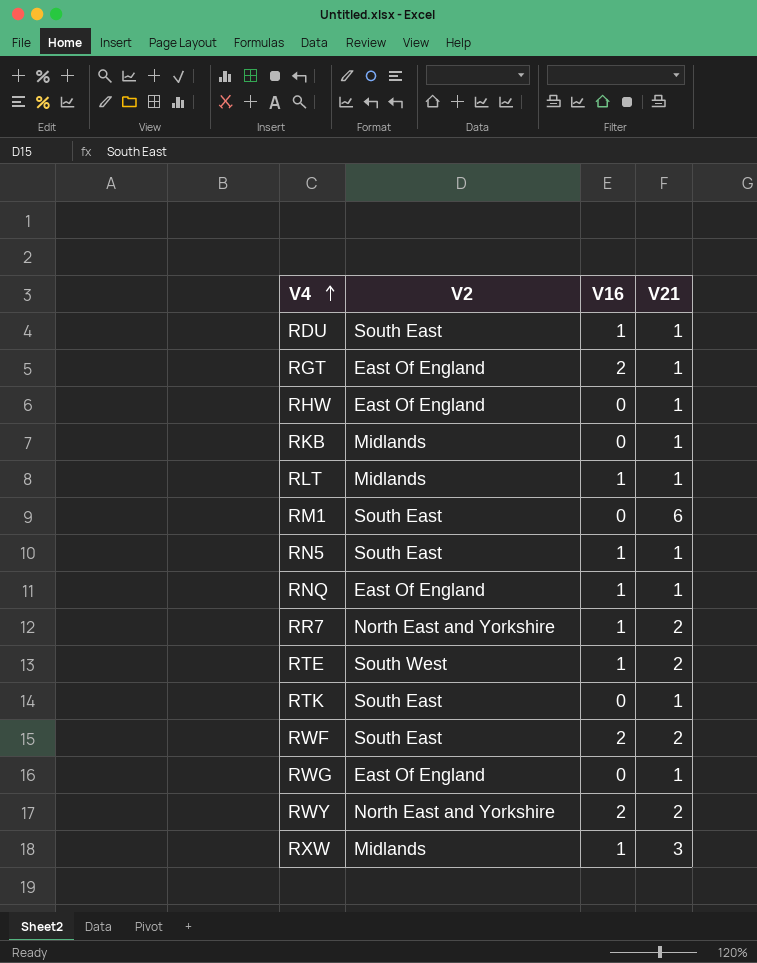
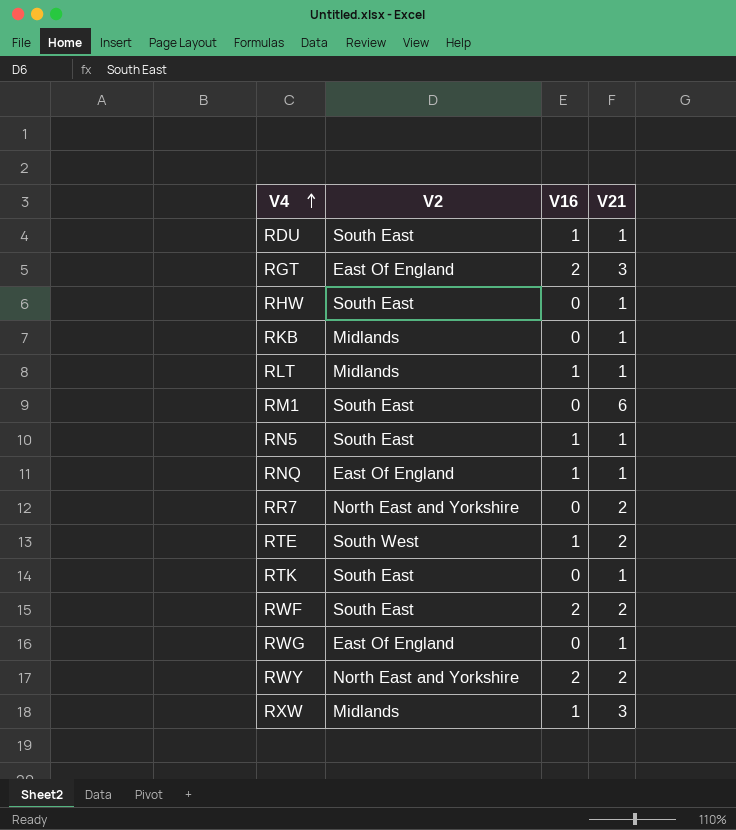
RGT | V21: 1 -> 3
RHW | V2: East Of England -> South East
RR7 | V16: 1 -> 0

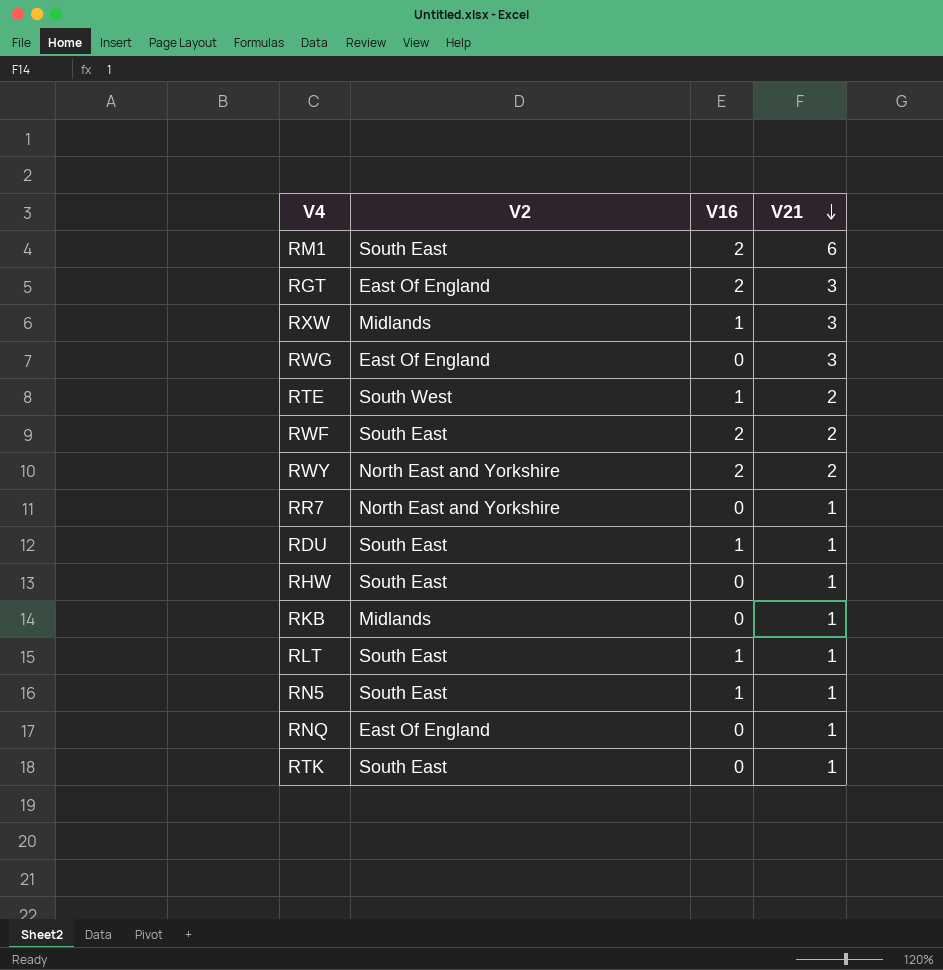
row order: V4 ascending -> V21 descending
RM1 | V16: 0 -> 2
RWG | V21: 1 -> 3
RR7 | V21: 2 -> 1
RLT | V2: Midlands -> South East
RNQ | V16: 1 -> 0

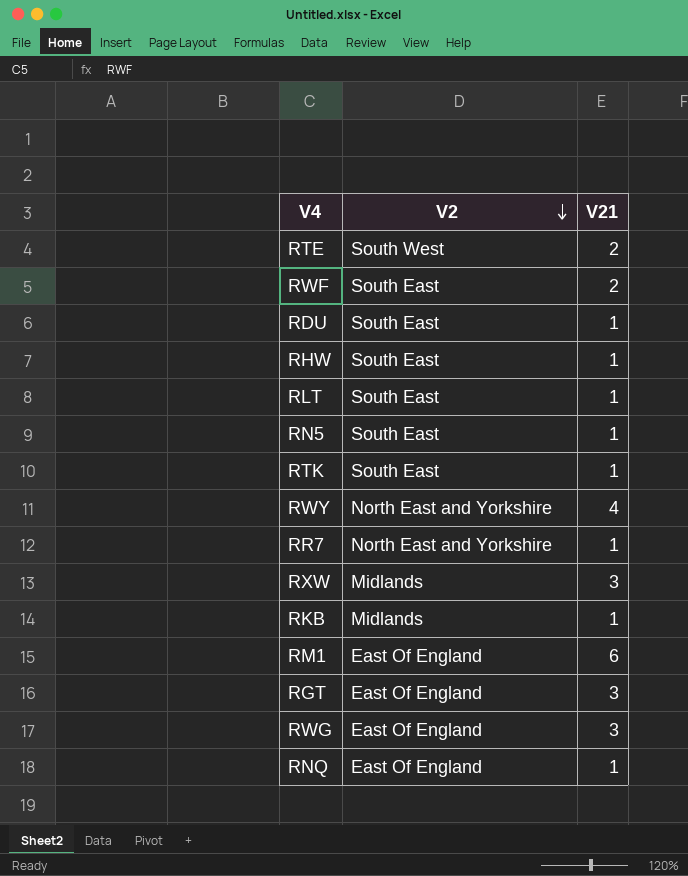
row order: V21 descending -> V2 descending
column V16 | position: 3 -> none
RWY | V21: 2 -> 4
RM1 | V2: South East -> East Of England

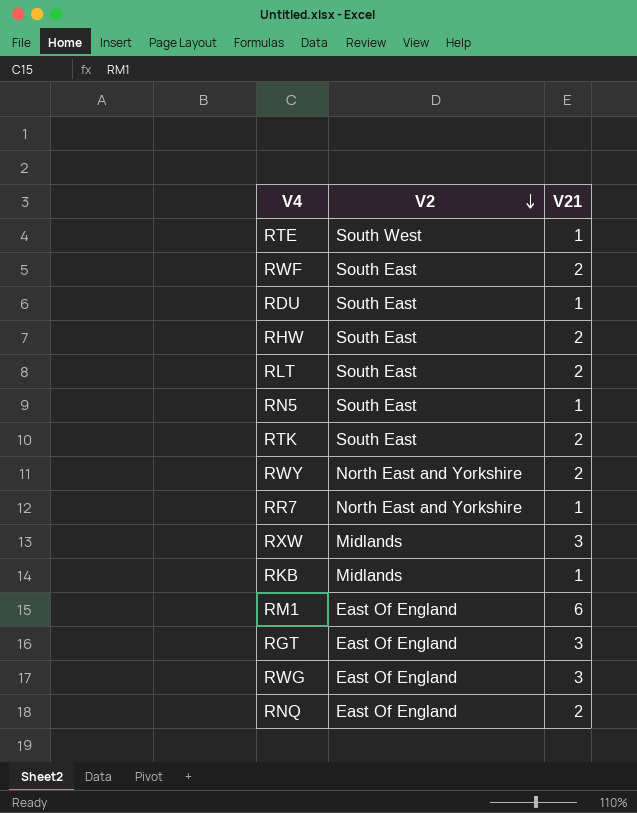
RTE | V21: 2 -> 1
RHW | V21: 1 -> 2
RLT | V21: 1 -> 2
RTK | V21: 1 -> 2
RWY | V21: 4 -> 2
RNQ | V21: 1 -> 2

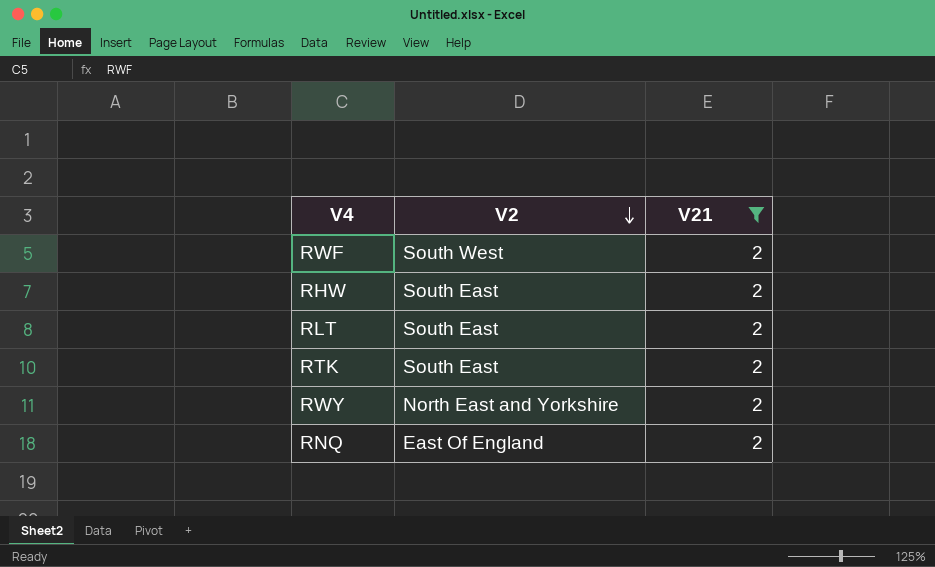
filter: none -> V21 = 2
RWF | V2: South East -> South West

